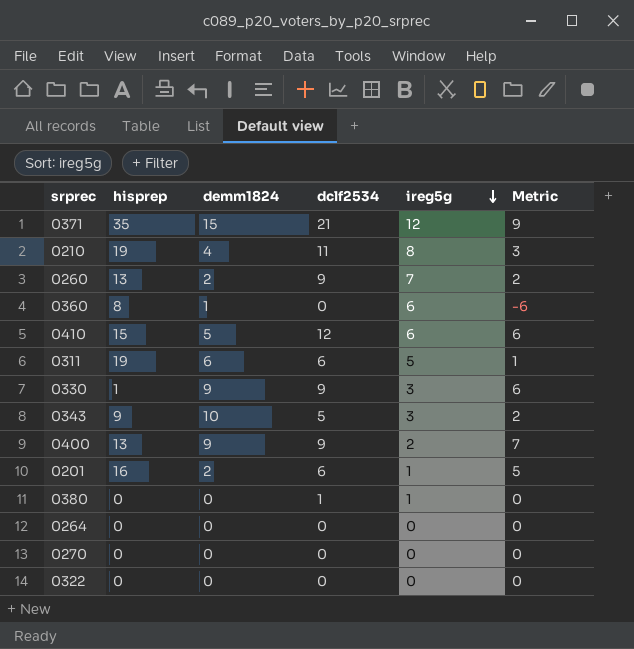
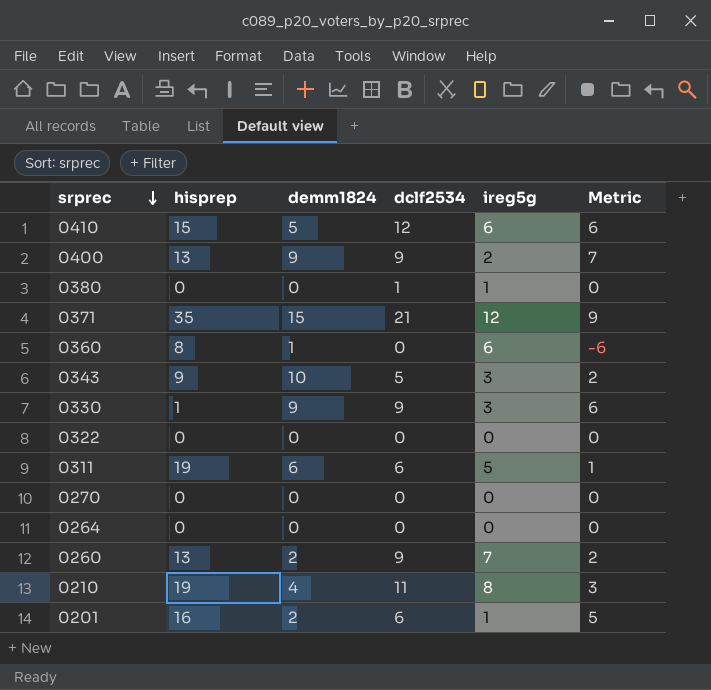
row order: ireg5g descending -> srprec descending

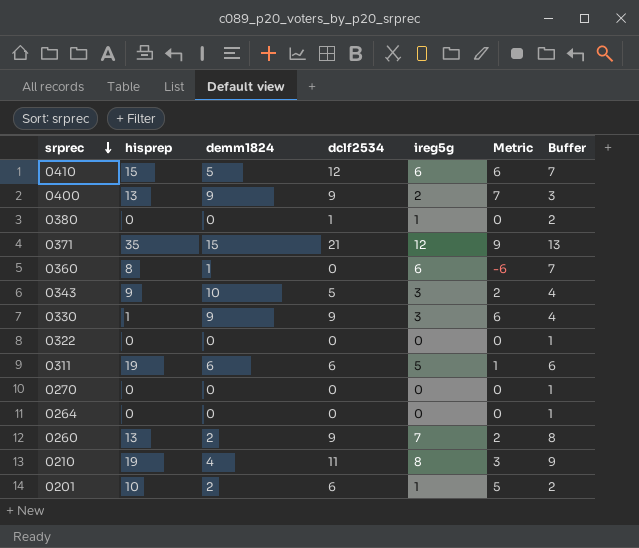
column Buffer | formula: none -> [ireg5g] + 1
0201 | hisprep: 16 -> 10

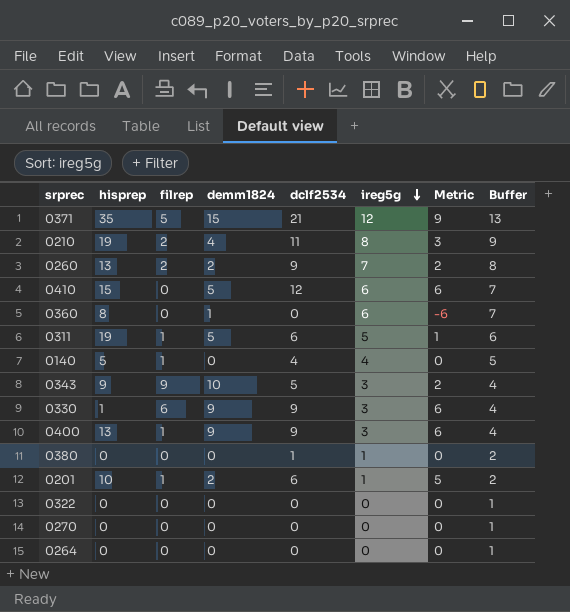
row order: srprec descending -> ireg5g descending
column filrep | position: none -> 3
0311 | demm1824: 6 -> 5
row 0140: none -> 5 | 1 | 0 | 4 | 4 | 0 | 5
0400 | ireg5g: 2 -> 3
0400 | Metric: 7 -> 6
0400 | Buffer: 3 -> 4

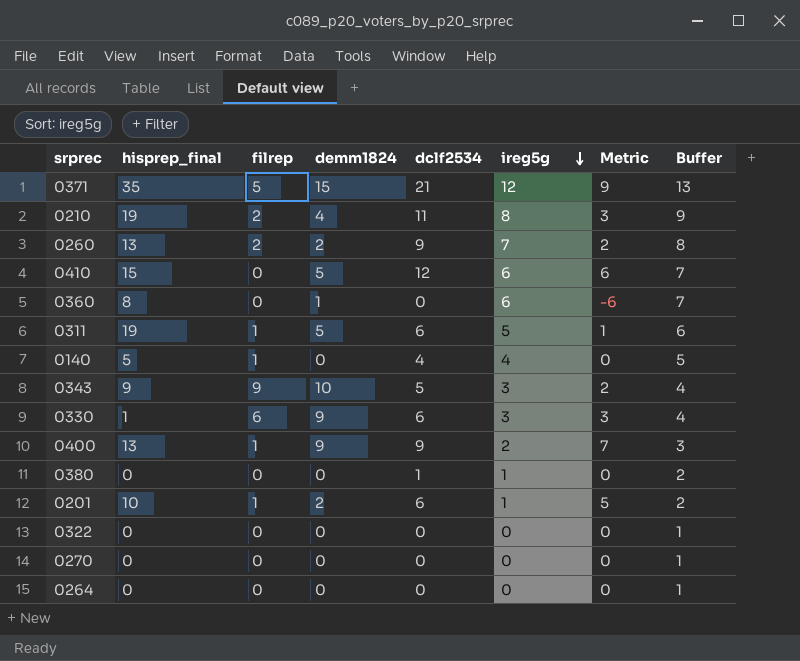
column name: hisprep -> hisprep_final
0330 | dclf2534: 9 -> 6
0330 | Metric: 6 -> 3
0400 | ireg5g: 3 -> 2
0400 | Metric: 6 -> 7
0400 | Buffer: 4 -> 3

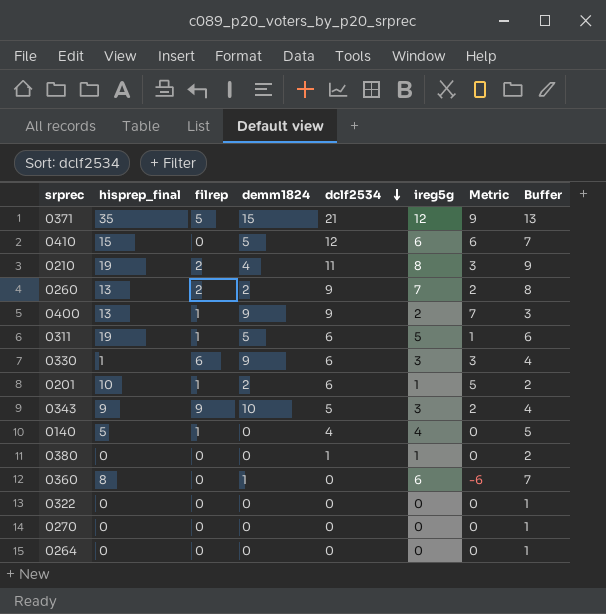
row order: ireg5g descending -> dclf2534 descending

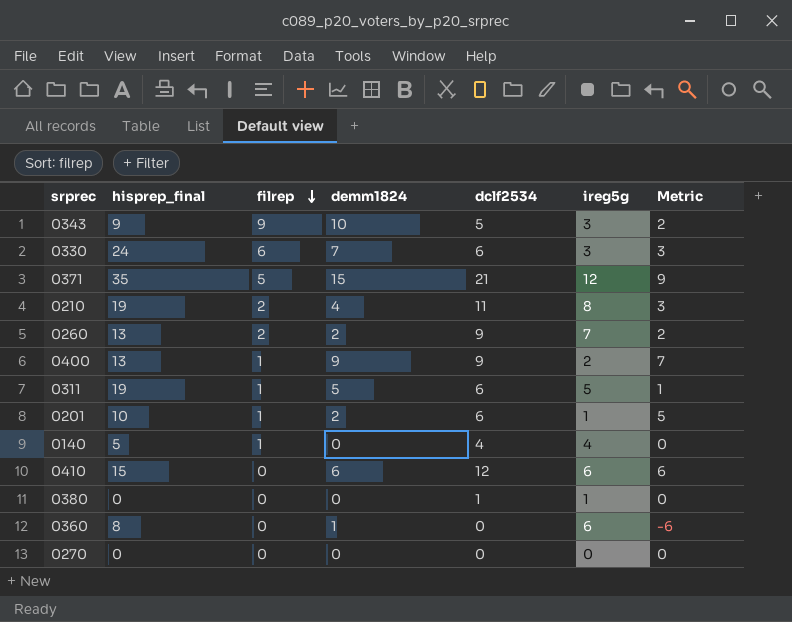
row order: dclf2534 descending -> filrep descending
column Buffer | formula: [ireg5g] + 1 -> none
row 0322: 0 | 0 | 0 | 0 | 0 | 0 | 1 -> none
row 0264: 0 | 0 | 0 | 0 | 0 | 0 | 1 -> none
0330 | hisprep_final: 1 -> 24
0330 | demm1824: 9 -> 7
0410 | demm1824: 5 -> 6

